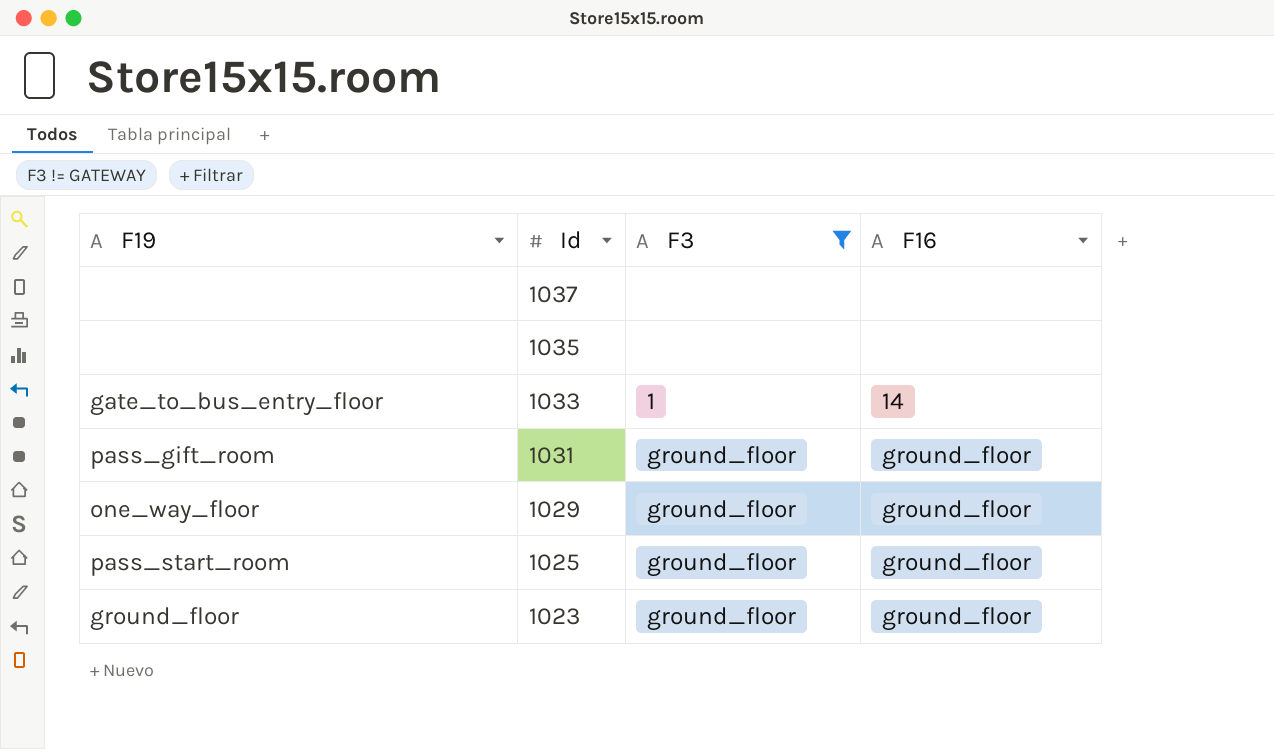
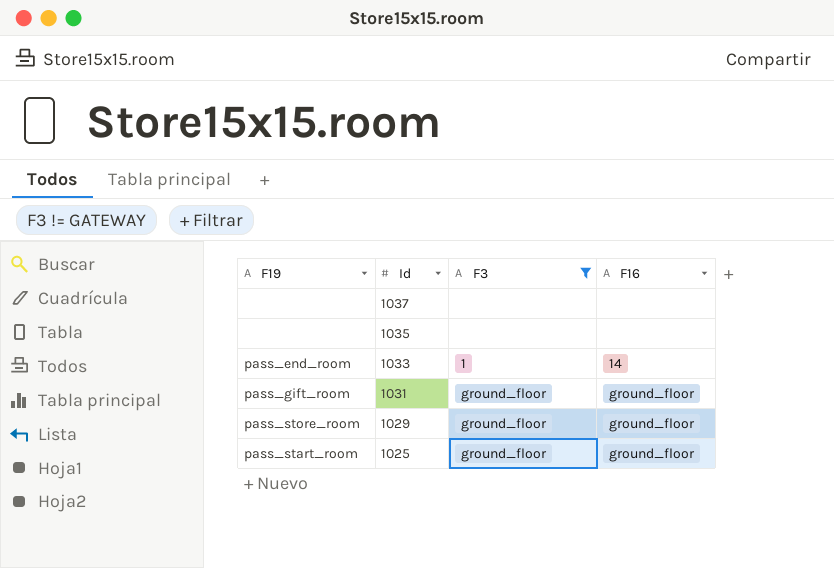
row 1023: ground_floor | ground_floor | ground_floor -> none
1033 | F19: gate_to_bus_entry_floor -> pass_end_room
1029 | F19: one_way_floor -> pass_store_room

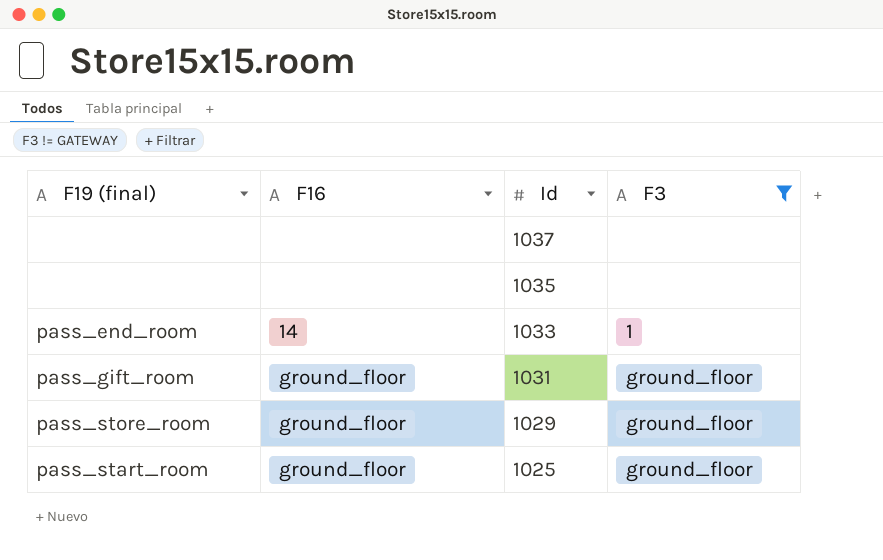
column name: F19 -> F19 (final)
column F16 | position: 4 -> 2

